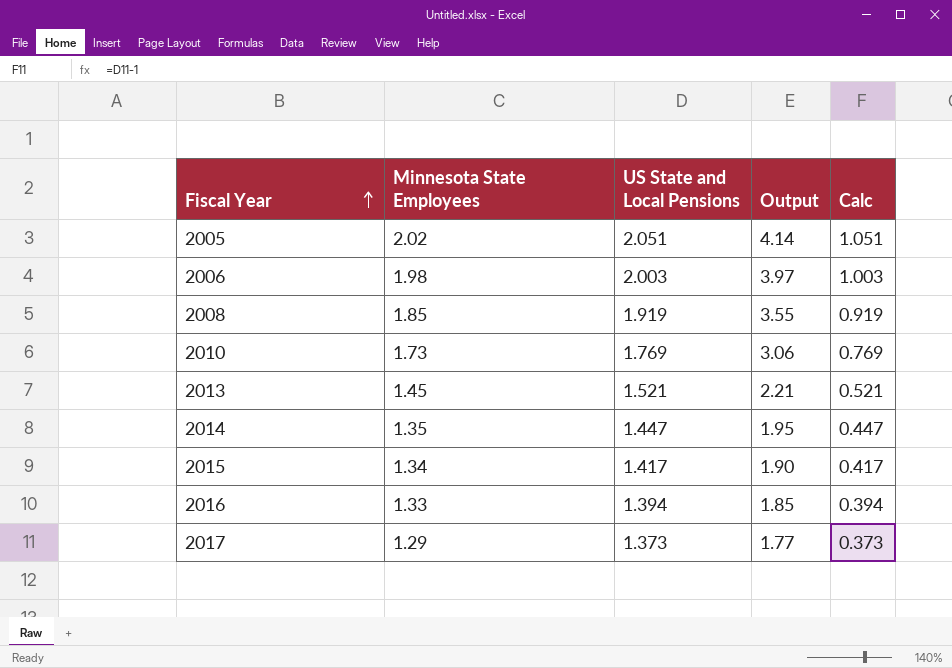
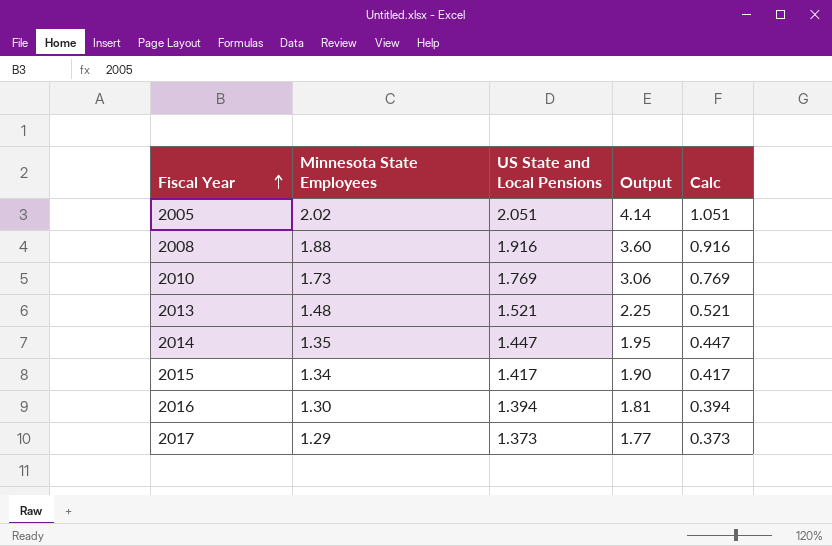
row 2006: 1.98 | 2.003 | 3.97 | 1.003 -> none
2008 | Minnesota State Employees: 1.85 -> 1.88
2008 | US State and Local Pensions: 1.919 -> 1.916
2008 | Output: 3.55 -> 3.60
2008 | Calc: 0.919 -> 0.916
2013 | Minnesota State Employees: 1.45 -> 1.48
2013 | Output: 2.21 -> 2.25
2016 | Minnesota State Employees: 1.33 -> 1.30
2016 | Output: 1.85 -> 1.81

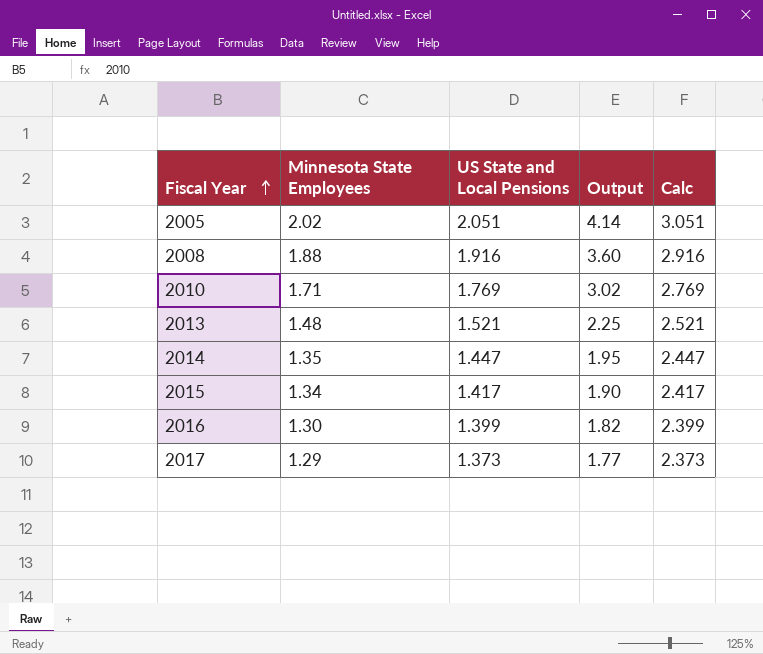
column Calc | formula: [US State and Local Pensions] - 1 -> [US State and Local Pensions] + 1
2010 | Minnesota State Employees: 1.73 -> 1.71
2010 | Output: 3.06 -> 3.02
2016 | US State and Local Pensions: 1.394 -> 1.399
2016 | Output: 1.81 -> 1.82

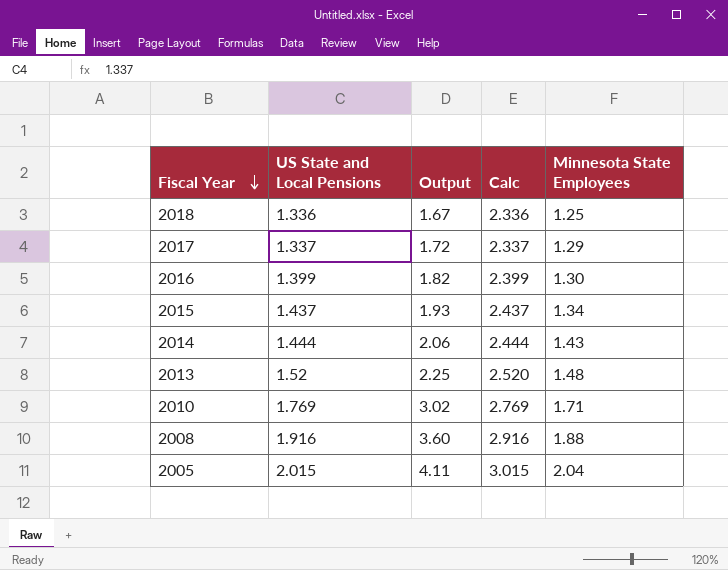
row order: Fiscal Year ascending -> Fiscal Year descending
column Minnesota State Employees | position: 2 -> 5
row 2018: none -> 1.336 | 1.67 | 2.336 | 1.25
2017 | US State and Local Pensions: 1.373 -> 1.337
2017 | Output: 1.77 -> 1.72
2017 | Calc: 2.373 -> 2.337
2015 | US State and Local Pensions: 1.417 -> 1.437
2015 | Output: 1.90 -> 1.93
2015 | Calc: 2.417 -> 2.437
2014 | US State and Local Pensions: 1.447 -> 1.444
2014 | Output: 1.95 -> 2.06
2014 | Calc: 2.447 -> 2.444
2014 | Minnesota State Employees: 1.35 -> 1.43
2013 | US State and Local Pensions: 1.521 -> 1.52
2013 | Calc: 2.521 -> 2.520
2005 | US State and Local Pensions: 2.051 -> 2.015
2005 | Output: 4.14 -> 4.11
2005 | Calc: 3.051 -> 3.015
2005 | Minnesota State Employees: 2.02 -> 2.04

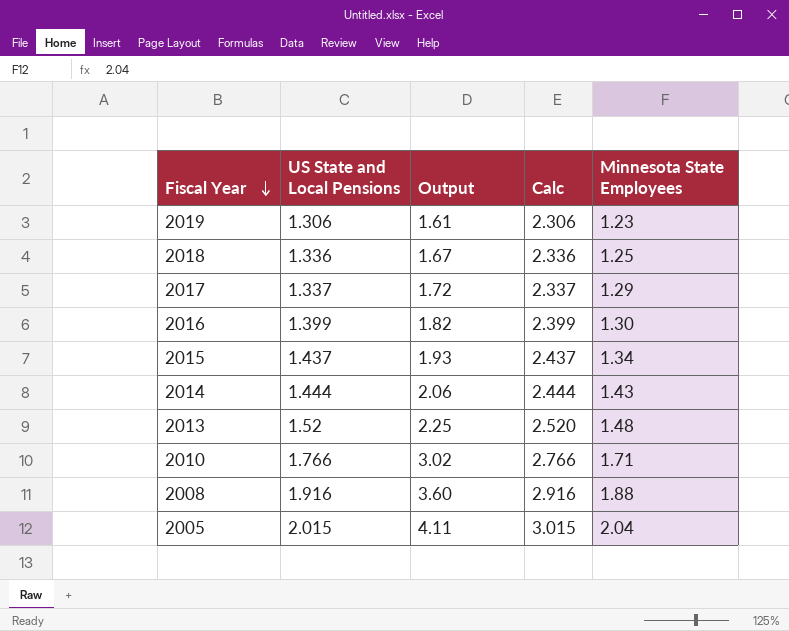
row 2019: none -> 1.306 | 1.61 | 2.306 | 1.23
2010 | US State and Local Pensions: 1.769 -> 1.766
2010 | Calc: 2.769 -> 2.766

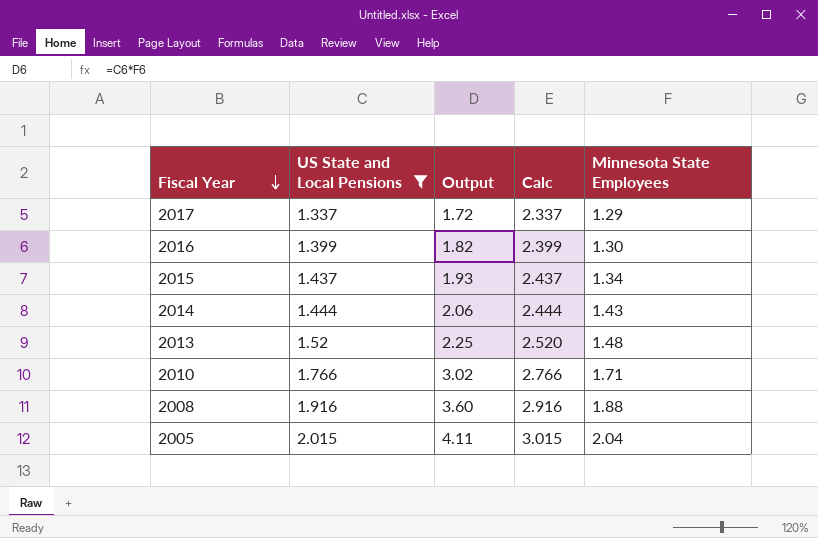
filter: none -> US State and Local Pensions >= 1.337

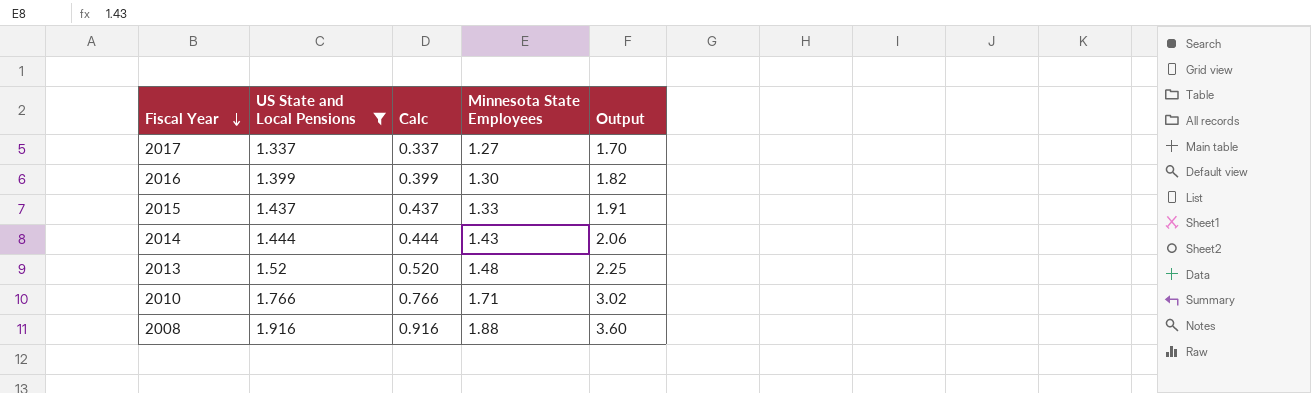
column Calc | formula: [US State and Local Pensions] + 1 -> [US State and Local Pensions] - 1
column Output | position: 3 -> 5
row 2005: 2.015 | 4.11 | 3.015 | 2.04 -> none
2017 | Minnesota State Employees: 1.29 -> 1.27
2017 | Output: 1.72 -> 1.70
2015 | Minnesota State Employees: 1.34 -> 1.33
2015 | Output: 1.93 -> 1.91

